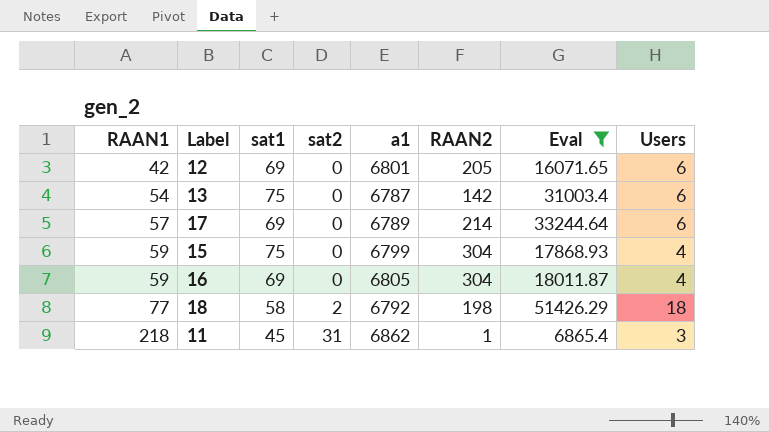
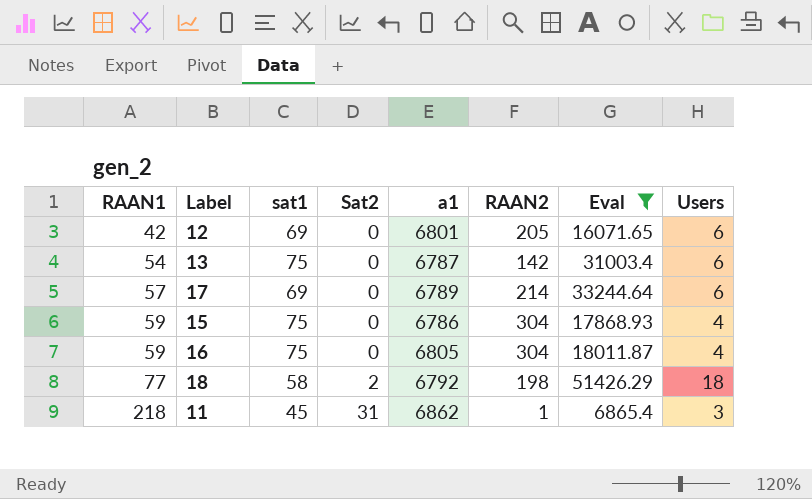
column name: sat2 -> Sat2
15 | a1: 6799 -> 6786
16 | sat1: 69 -> 75

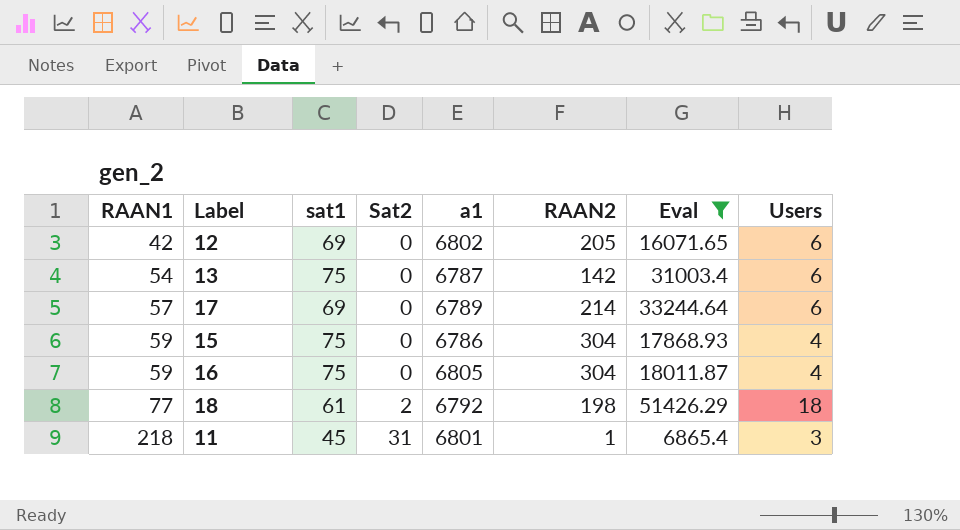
12 | a1: 6801 -> 6802
18 | sat1: 58 -> 61
11 | a1: 6862 -> 6801

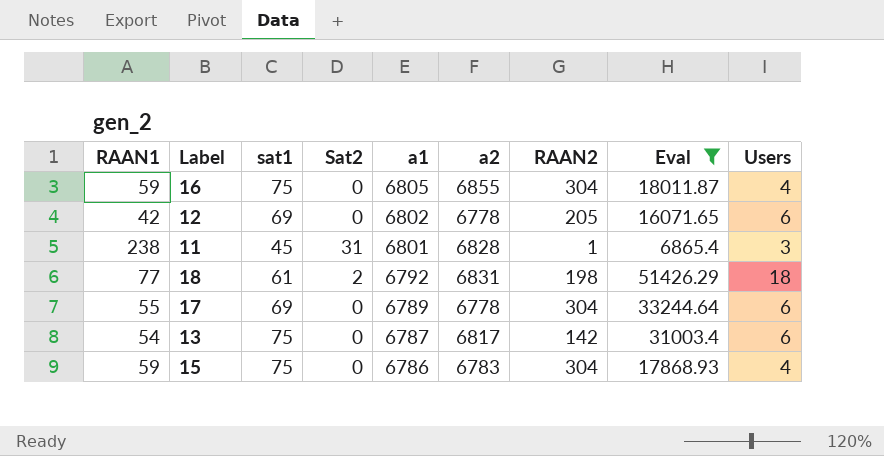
row order: RAAN1 ascending -> a1 descending
column a2 | position: none -> 6
11 | RAAN1: 218 -> 238
17 | RAAN1: 57 -> 55
17 | RAAN2: 214 -> 304

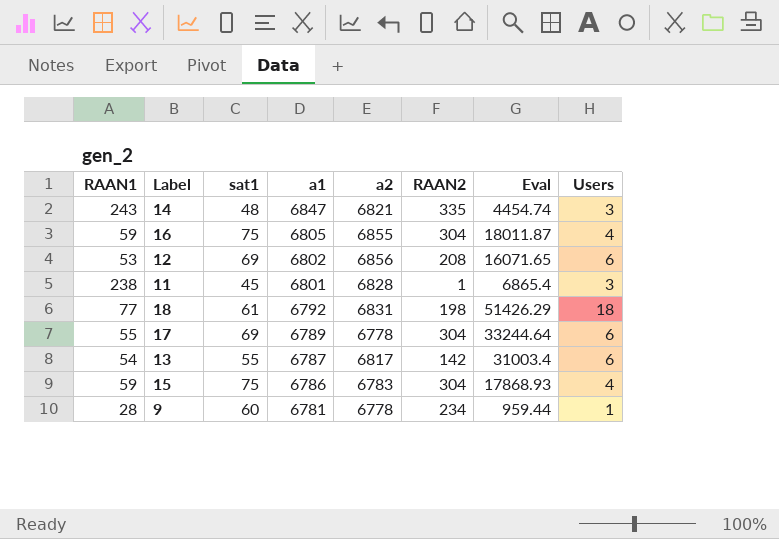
filter: Eval >= 6865.4 -> none
column Sat2 | position: 4 -> none
12 | RAAN1: 42 -> 53
12 | a2: 6778 -> 6856
12 | RAAN2: 205 -> 208
13 | sat1: 75 -> 55

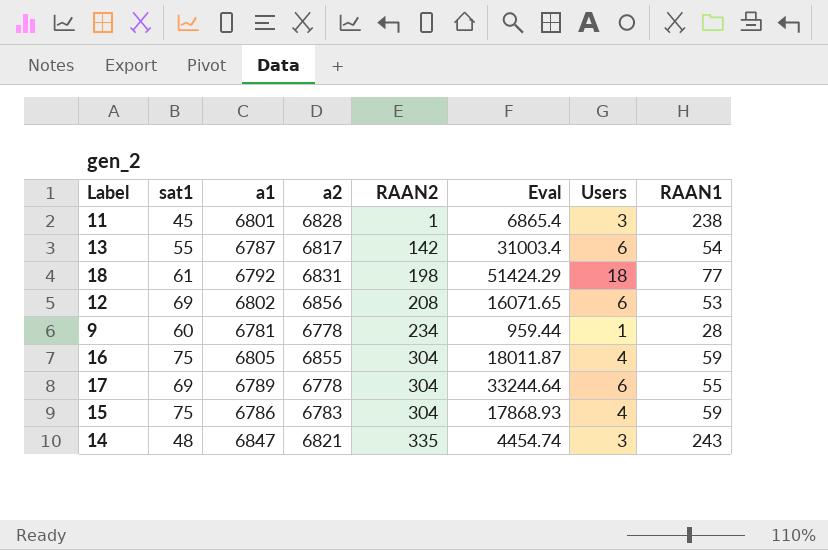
row order: a1 descending -> RAAN2 ascending
column RAAN1 | position: 1 -> 8
18 | Eval: 51426.29 -> 51424.29

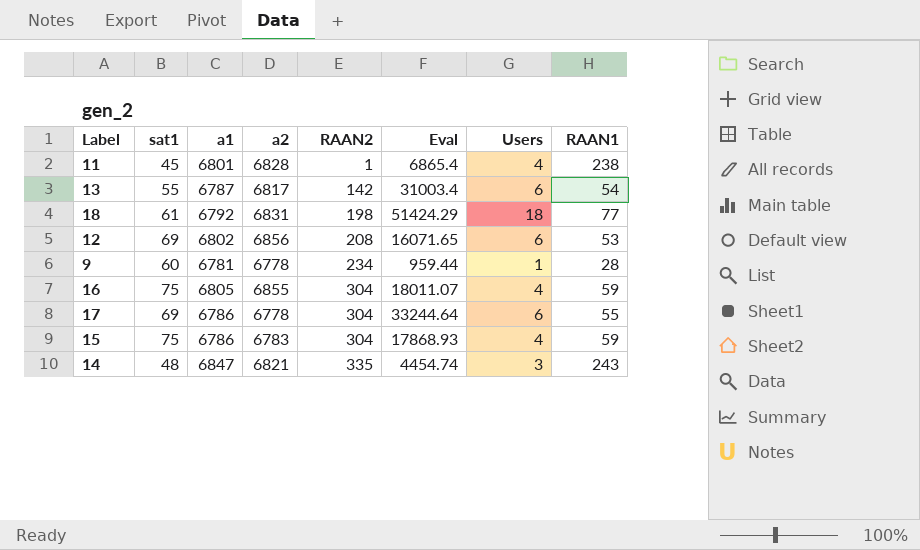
11 | Users: 3 -> 4
16 | Eval: 18011.87 -> 18011.07
17 | a1: 6789 -> 6786

